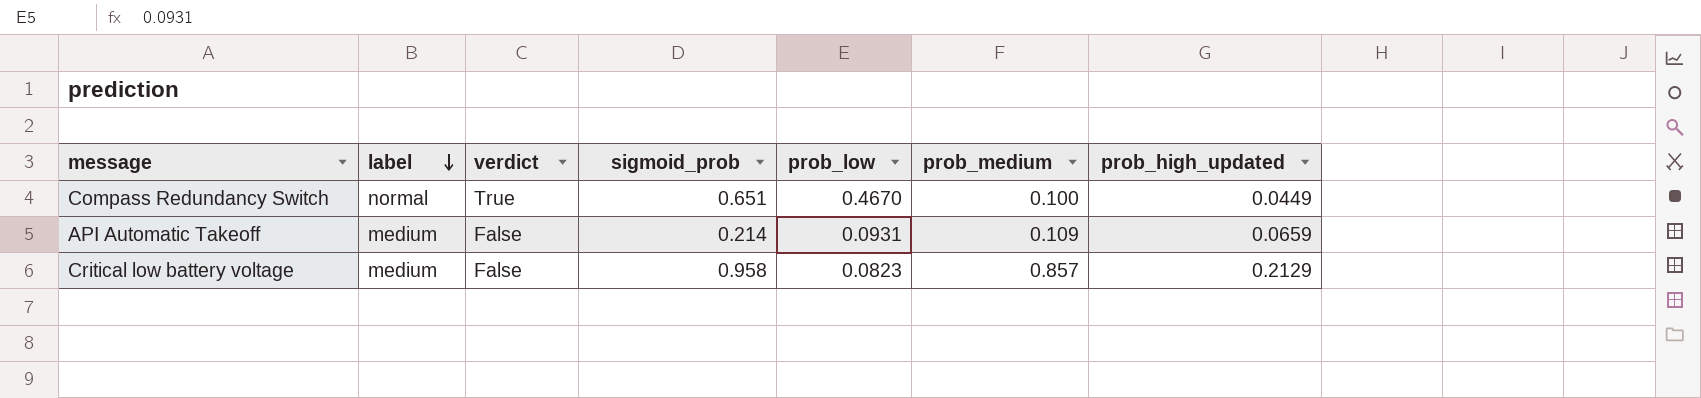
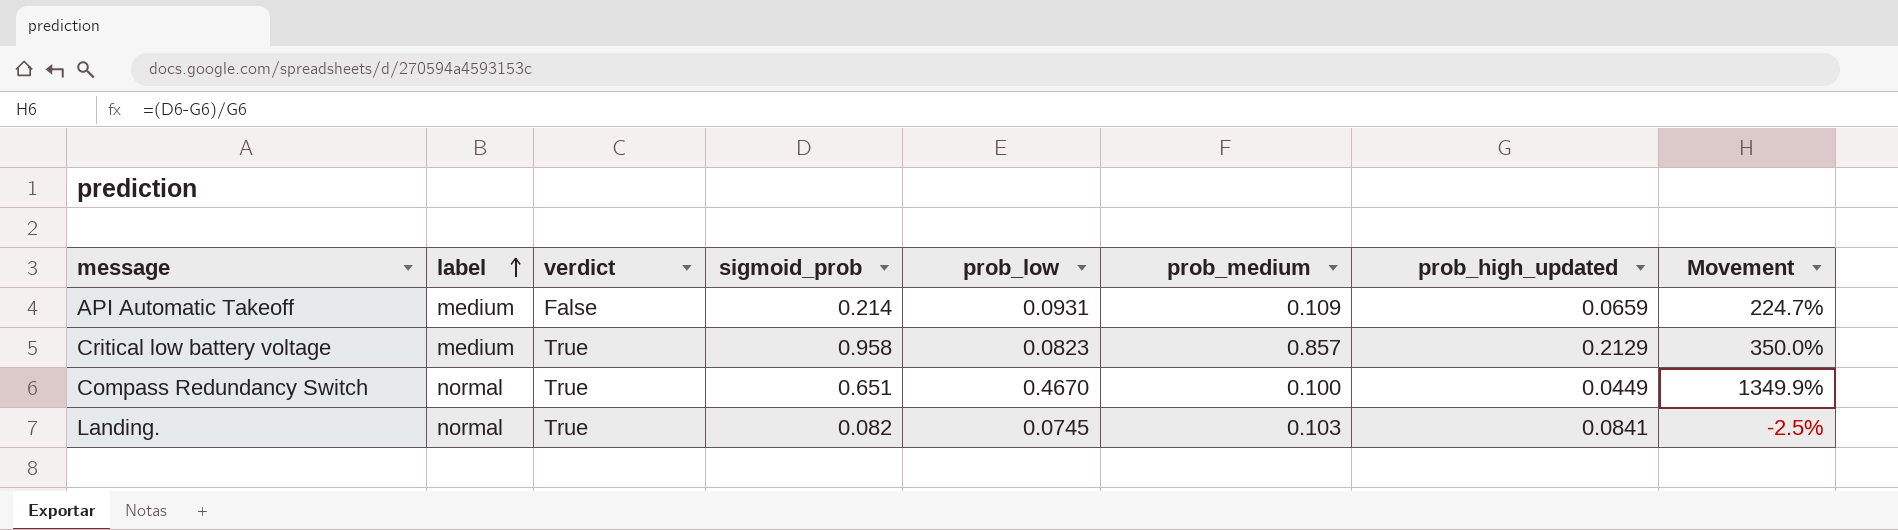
row order: label descending -> label ascending
column Movement | formula: none -> ([sigmoid_prob] - [prob_high_updated]) / [prob_high_updated]
Critical low battery voltage | verdict: False -> True
row Landing.: none -> normal | True | 0.082 | 0.0745 | 0.103 | 0.0841 | -2.5%

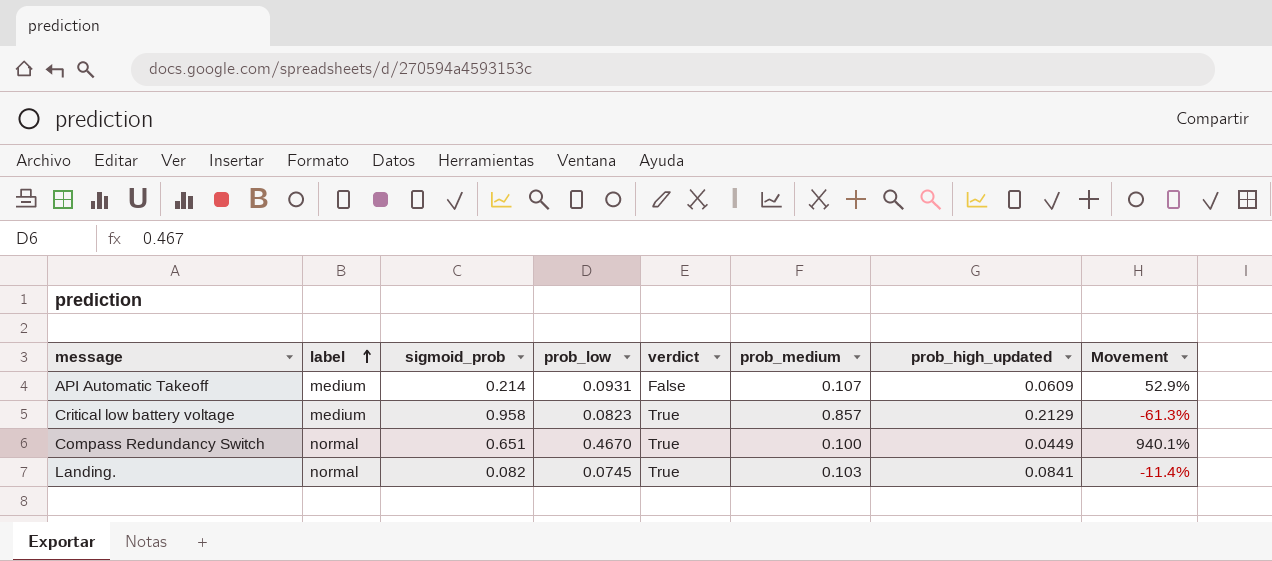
column verdict | position: 3 -> 5
column Movement | formula: ([sigmoid_prob] - [prob_high_updated]) / [prob_high_updated] -> ([prob_low] - [prob_high_updated]) / [prob_high_updated]
API Automatic Takeoff | prob_medium: 0.109 -> 0.107
API Automatic Takeoff | prob_high_updated: 0.0659 -> 0.0609

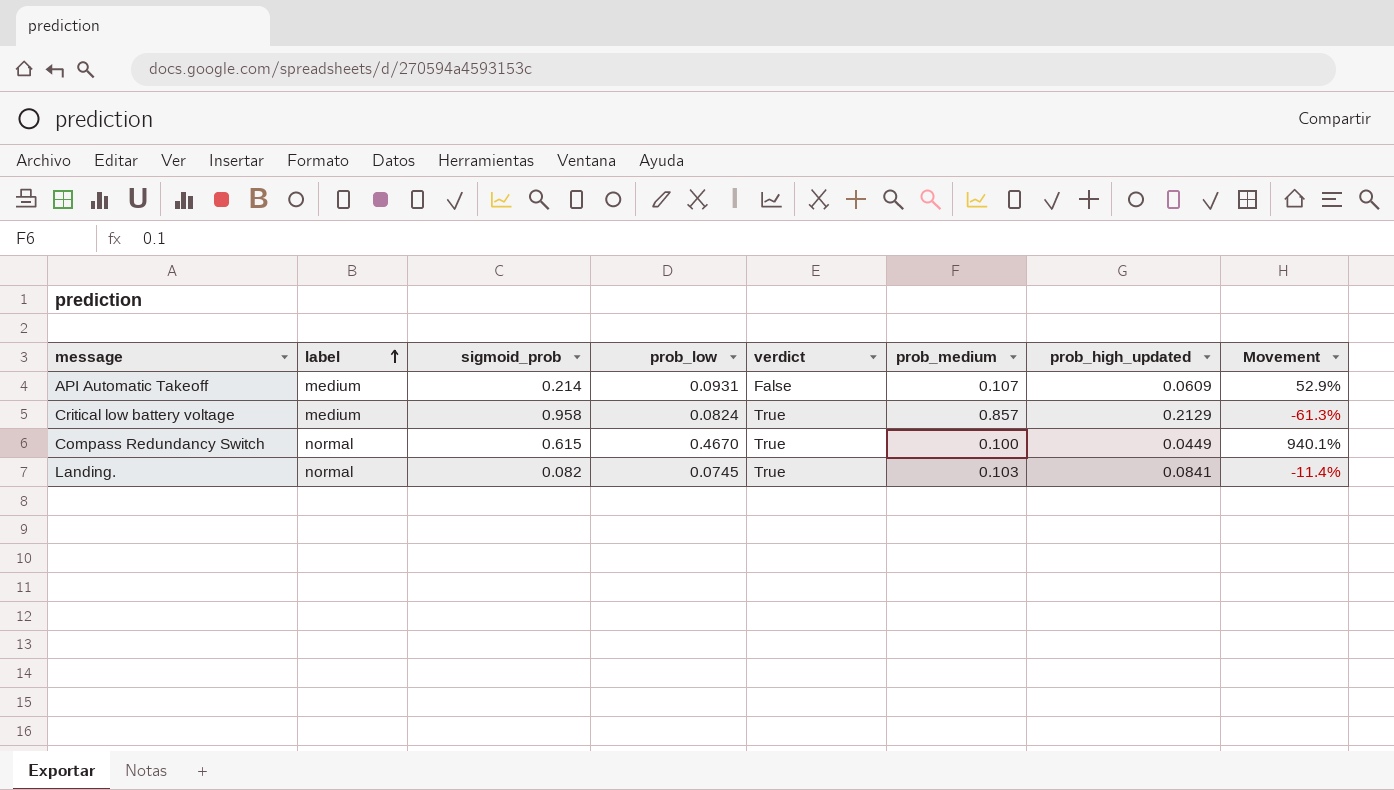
Critical low battery voltage | prob_low: 0.0823 -> 0.0824
Compass Redundancy Switch | sigmoid_prob: 0.651 -> 0.615

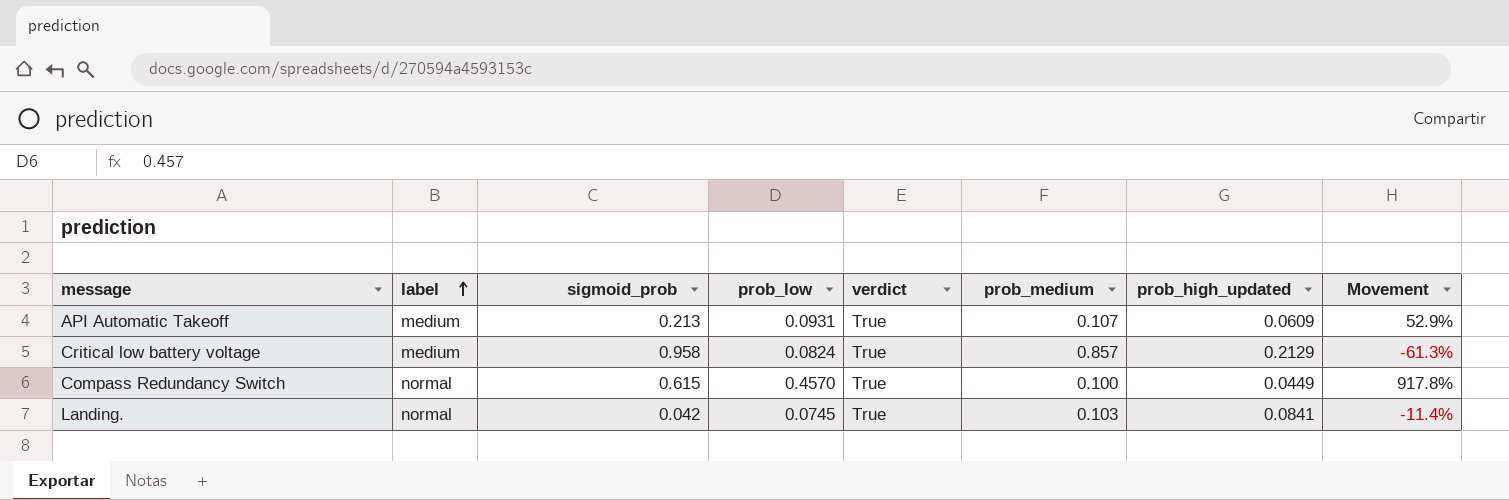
API Automatic Takeoff | sigmoid_prob: 0.214 -> 0.213
API Automatic Takeoff | verdict: False -> True
Compass Redundancy Switch | prob_low: 0.4670 -> 0.4570
Compass Redundancy Switch | Movement: 940.1% -> 917.8%
Landing. | sigmoid_prob: 0.082 -> 0.042

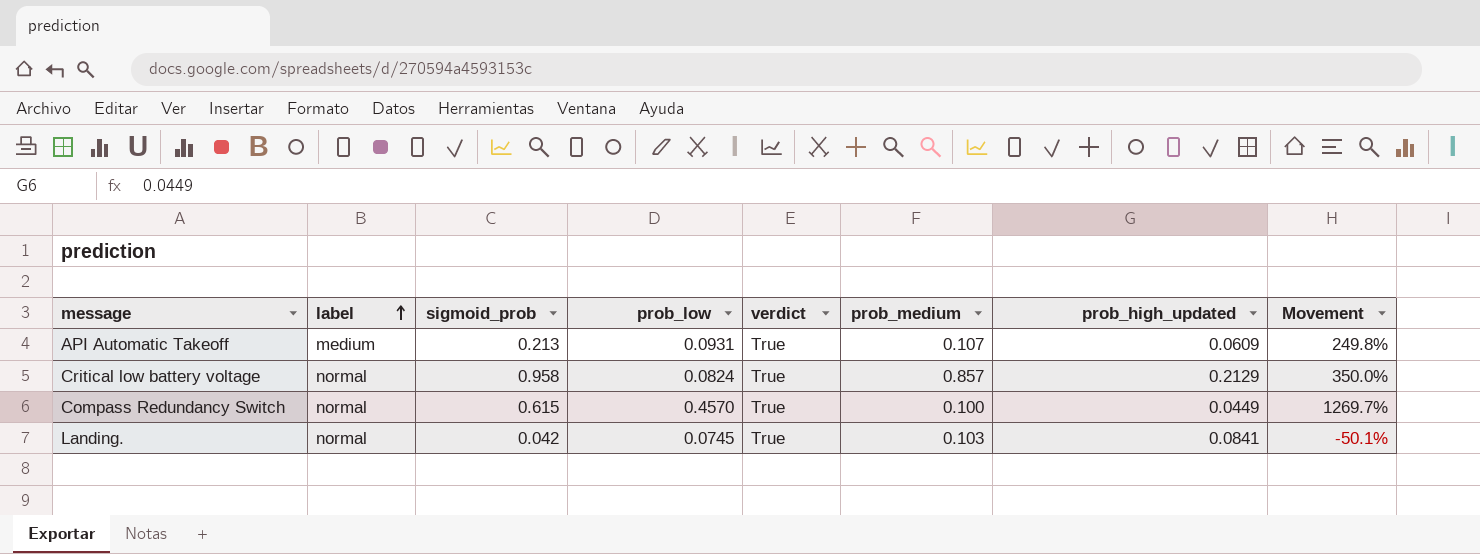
column Movement | formula: ([prob_low] - [prob_high_updated]) / [prob_high_updated] -> ([sigmoid_prob] - [prob_high_updated]) / [prob_high_updated]
Critical low battery voltage | label: medium -> normal

